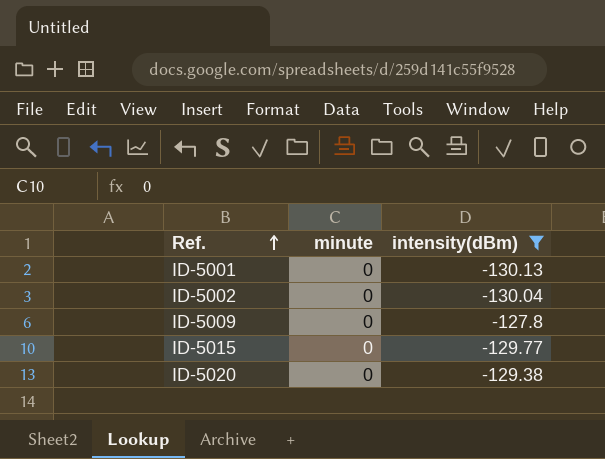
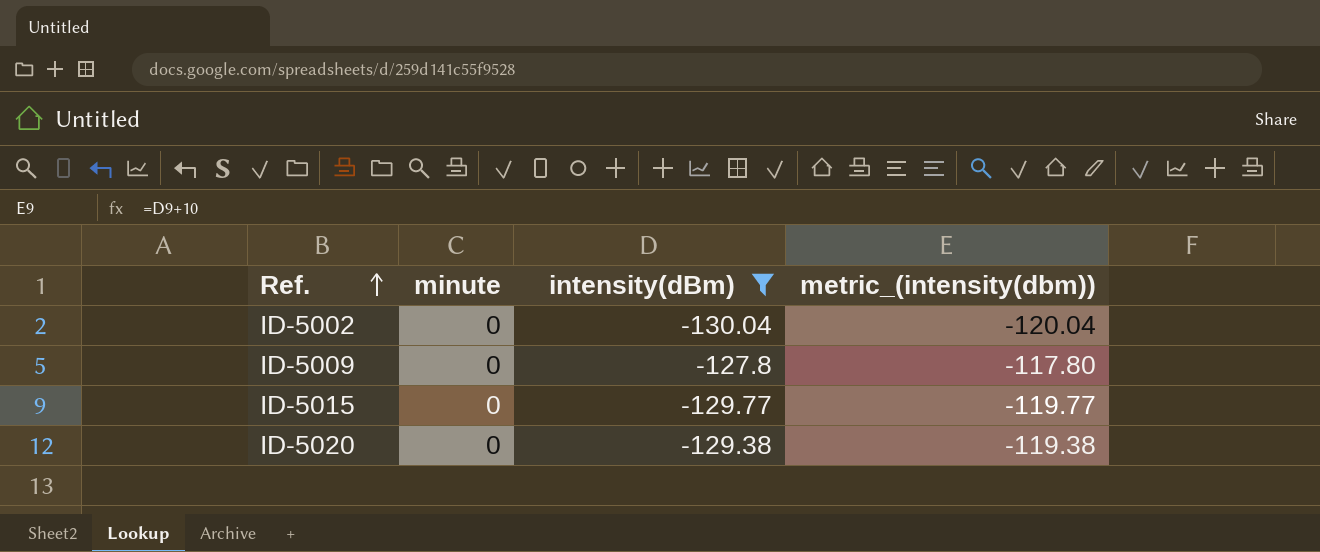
column metric_(intensity(dbm)) | formula: none -> [intensity(dBm)] + 10
row ID-5001: 0 | -130.13 -> none

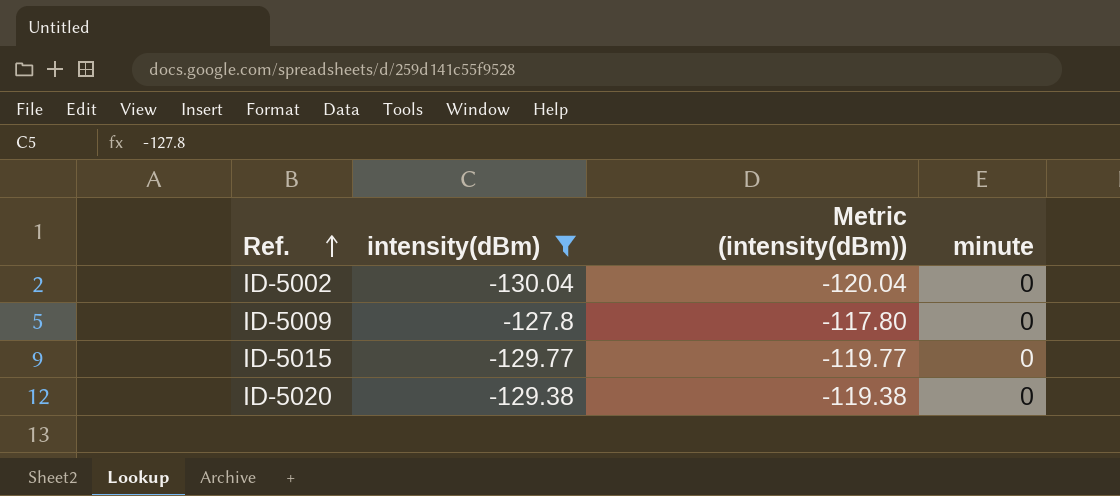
column name: metric_(intensity(dbm)) -> Metric (intensity(dBm))
column minute | position: 2 -> 4

